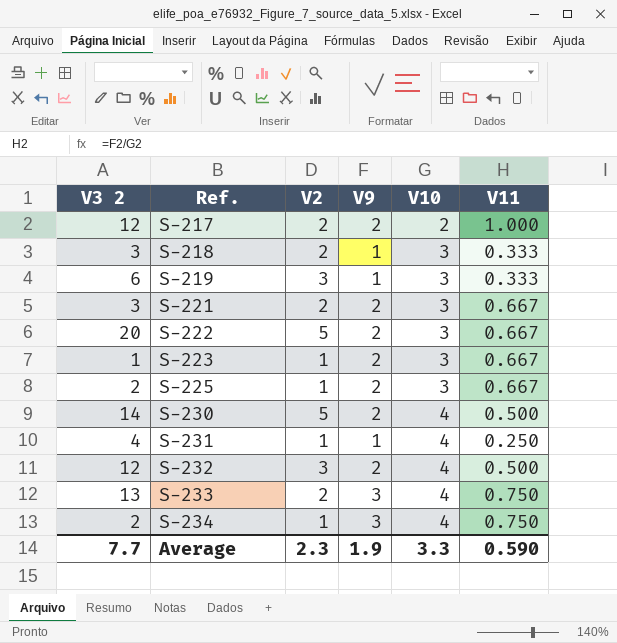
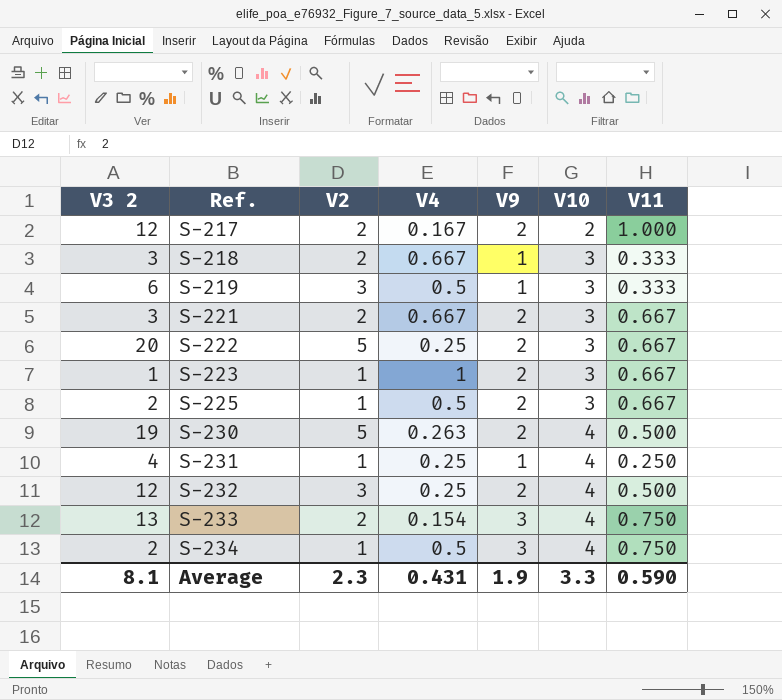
column V4 | formula: none -> [V2] / [V3 2]
S-230 | V3 2: 14 -> 19
Average | V3 2: 7.7 -> 8.1

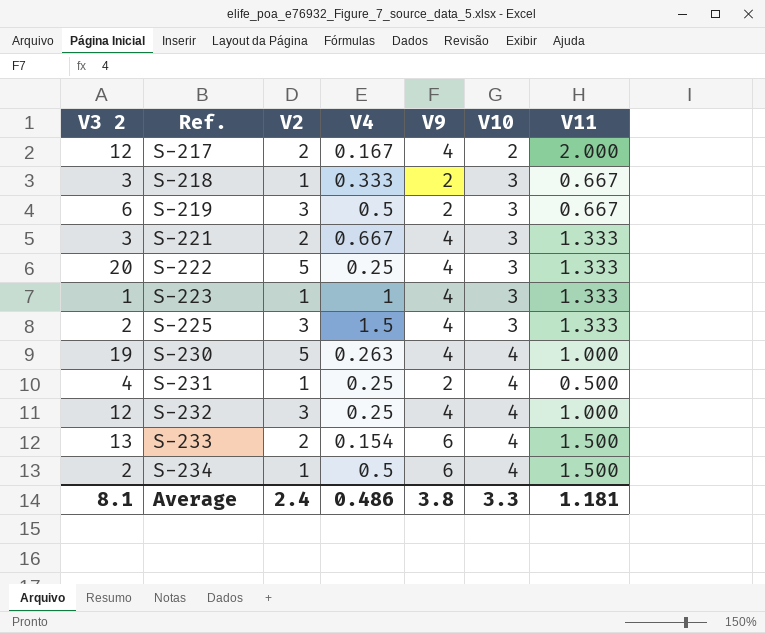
S-217 | V9: 2 -> 4
S-217 | V11: 1.000 -> 2.000
S-218 | V2: 2 -> 1
S-218 | V4: 0.667 -> 0.333
S-218 | V9: 1 -> 2
S-218 | V11: 0.333 -> 0.667
S-219 | V9: 1 -> 2
S-219 | V11: 0.333 -> 0.667
S-221 | V9: 2 -> 4
S-221 | V11: 0.667 -> 1.333
S-222 | V9: 2 -> 4
S-222 | V11: 0.667 -> 1.333
S-223 | V9: 2 -> 4
S-223 | V11: 0.667 -> 1.333
S-225 | V2: 1 -> 3
S-225 | V4: 0.5 -> 1.5
S-225 | V9: 2 -> 4
S-225 | V11: 0.667 -> 1.333
S-230 | V9: 2 -> 4
S-230 | V11: 0.500 -> 1.000
S-231 | V9: 1 -> 2
S-231 | V11: 0.250 -> 0.500
S-232 | V9: 2 -> 4
S-232 | V11: 0.500 -> 1.000
S-233 | V9: 3 -> 6
S-233 | V11: 0.750 -> 1.500
S-234 | V9: 3 -> 6
S-234 | V11: 0.750 -> 1.500
Average | V2: 2.3 -> 2.4
Average | V4: 0.431 -> 0.486
Average | V9: 1.9 -> 3.8
Average | V11: 0.590 -> 1.181

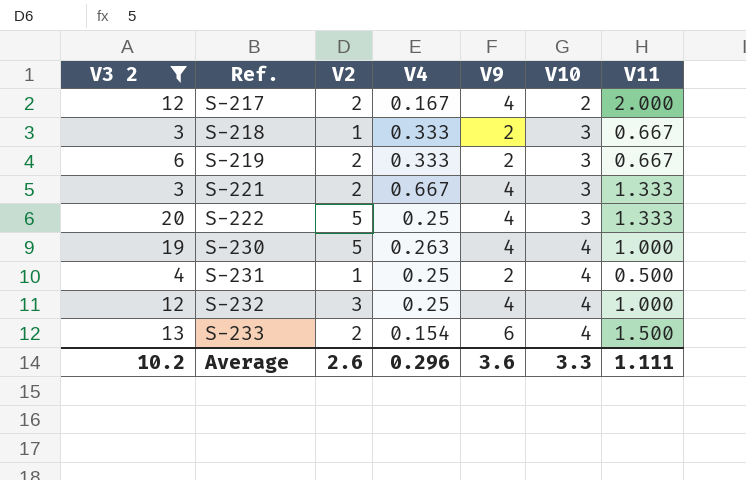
filter: none -> V3 2 >= 3
S-219 | V2: 3 -> 2
S-219 | V4: 0.5 -> 0.333
Average | V3 2: 8.1 -> 10.2
Average | V2: 2.4 -> 2.6
Average | V4: 0.486 -> 0.296
Average | V9: 3.8 -> 3.6
Average | V11: 1.181 -> 1.111

